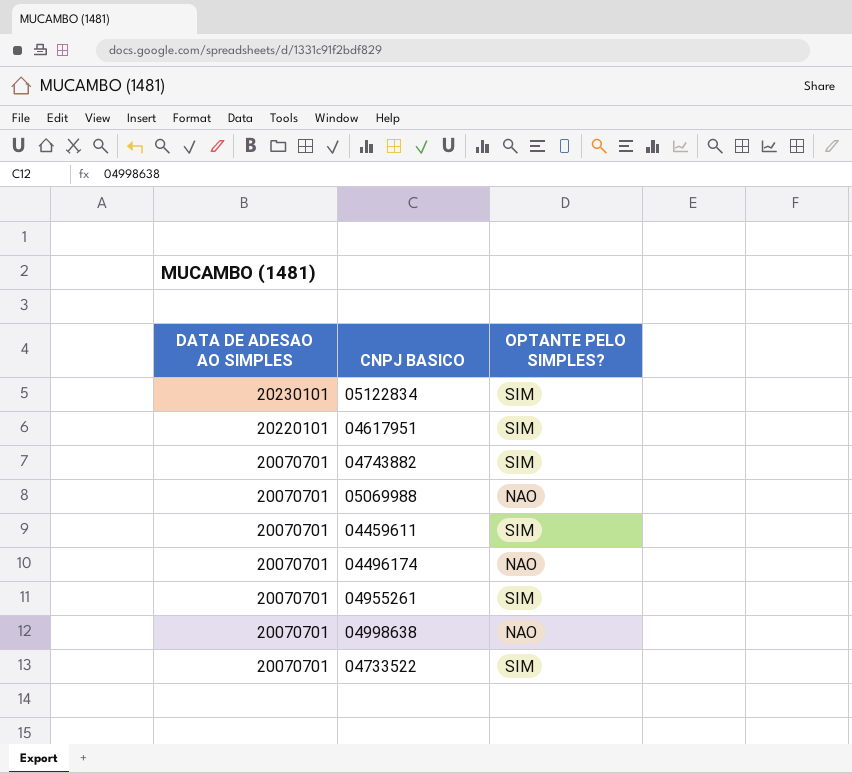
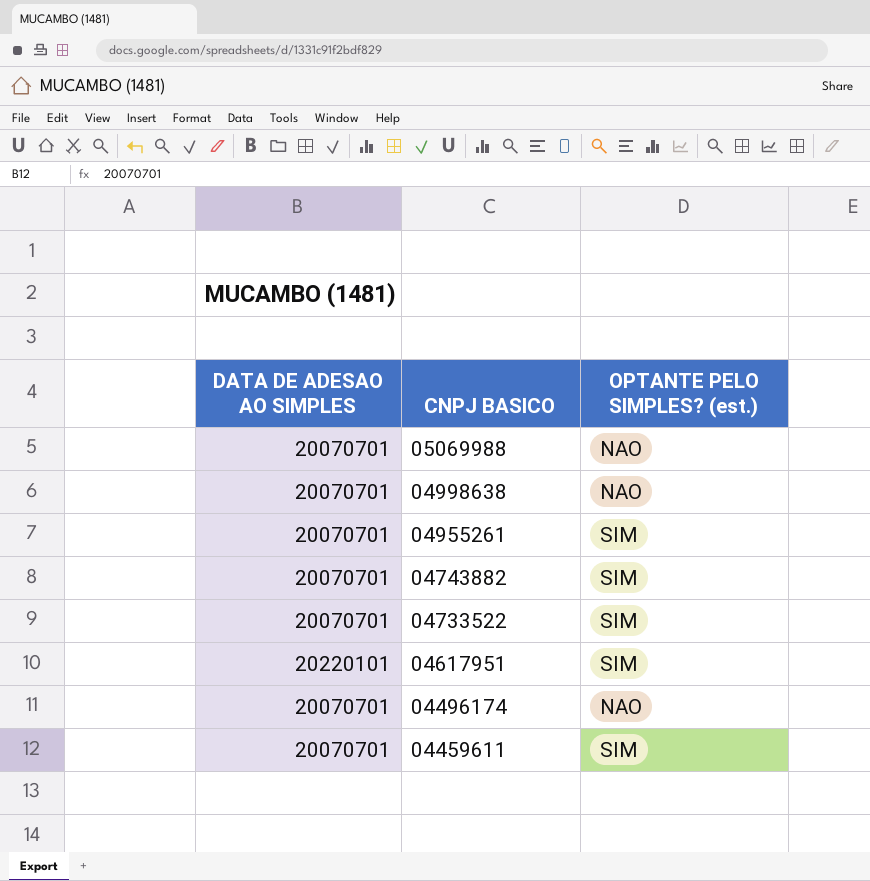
row order: DATA DE ADESAO AO SIMPLES descending -> CNPJ BASICO descending
column name: OPTANTE PELO SIMPLES? -> OPTANTE PELO SIMPLES? (est.)
row 05122834: 20230101 | SIM -> none

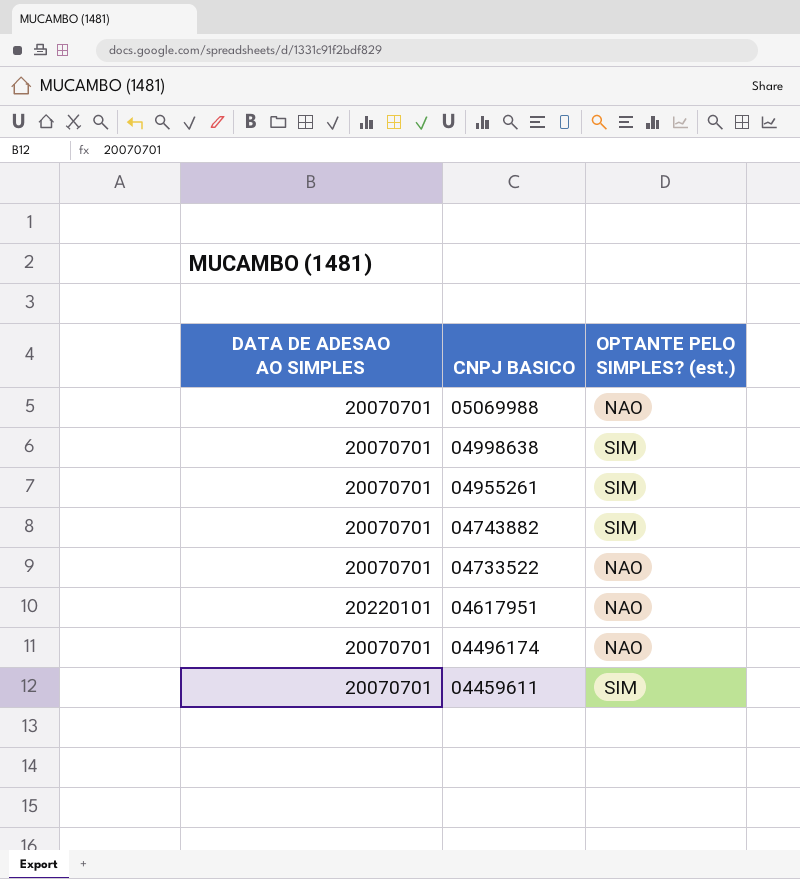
04998638 | OPTANTE PELO SIMPLES? (est.): NAO -> SIM
04733522 | OPTANTE PELO SIMPLES? (est.): SIM -> NAO
04617951 | OPTANTE PELO SIMPLES? (est.): SIM -> NAO

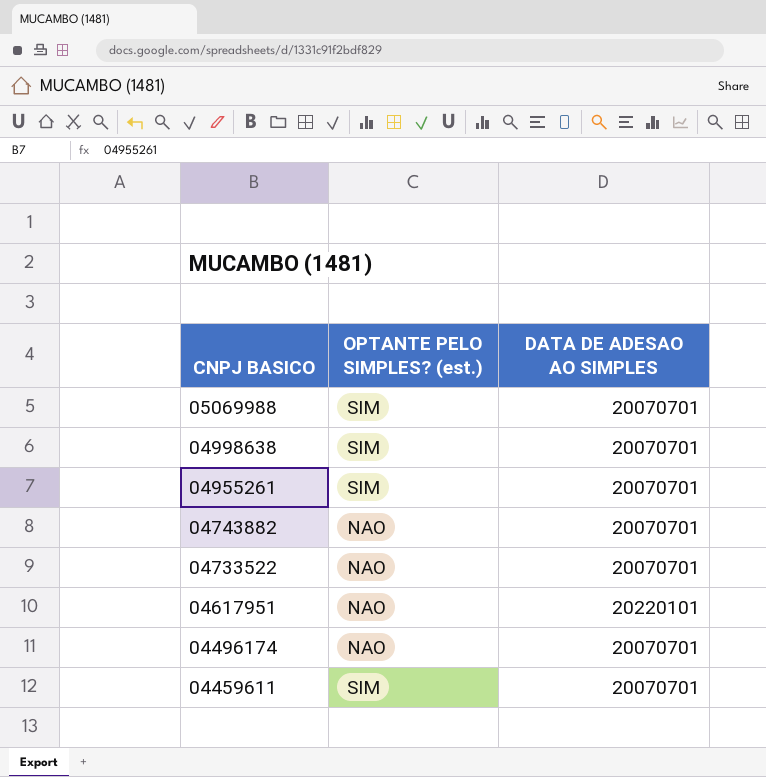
column DATA DE ADESAO AO SIMPLES | position: 1 -> 3
05069988 | OPTANTE PELO SIMPLES? (est.): NAO -> SIM
04743882 | OPTANTE PELO SIMPLES? (est.): SIM -> NAO

